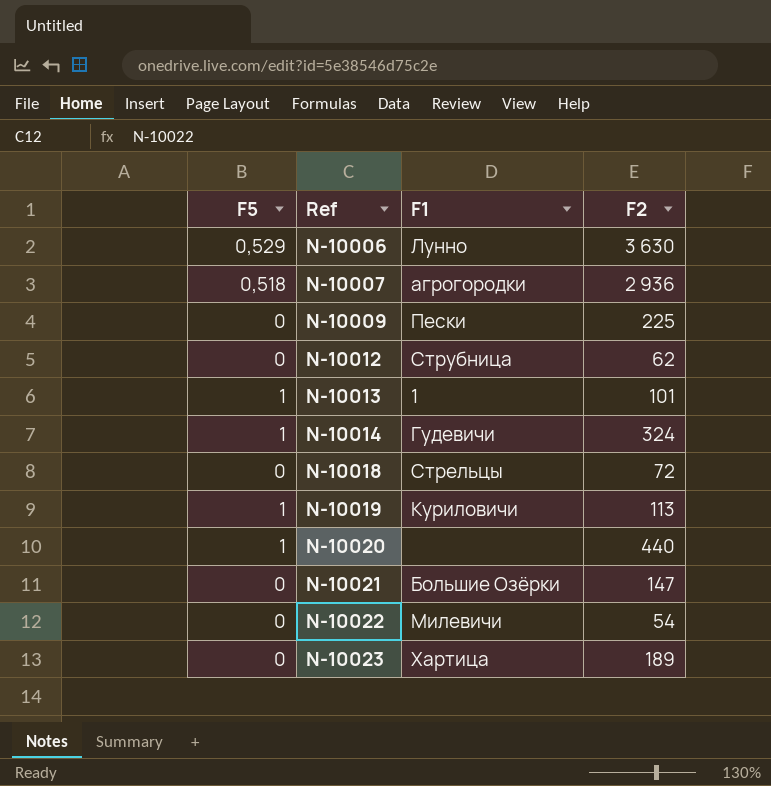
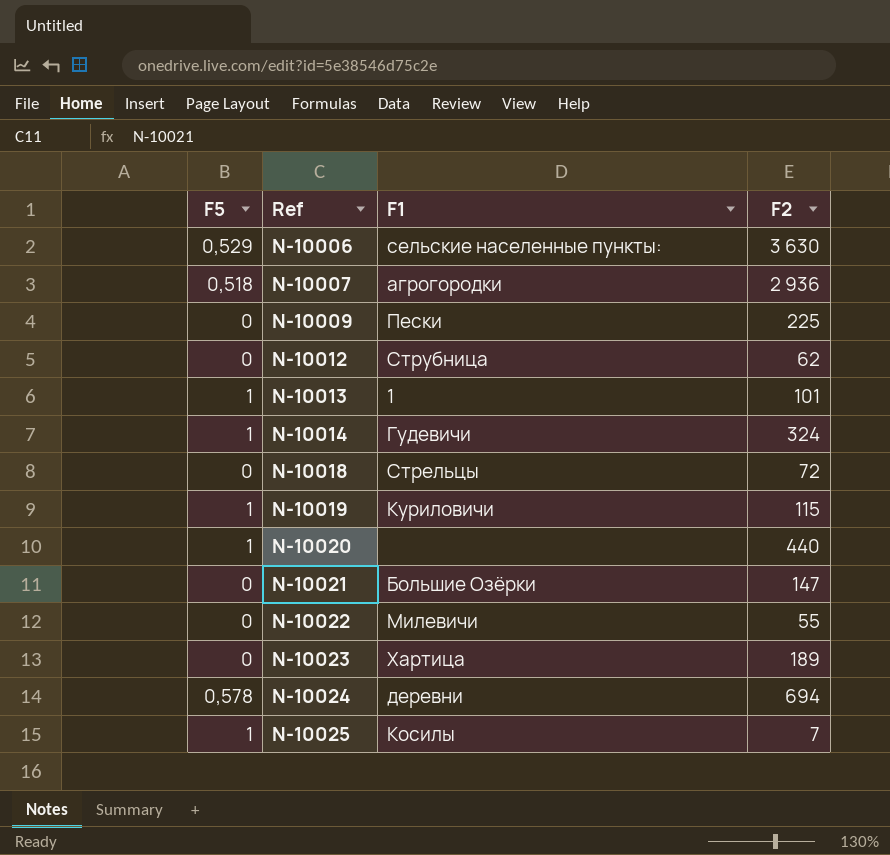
N-10006 | F1: Лунно -> сельские населенные пункты:
N-10019 | F2: 113 -> 115
N-10022 | F2: 54 -> 55
row N-10024: none -> 0,578 | деревни | 694
row N-10025: none -> 1 | Косилы | 7

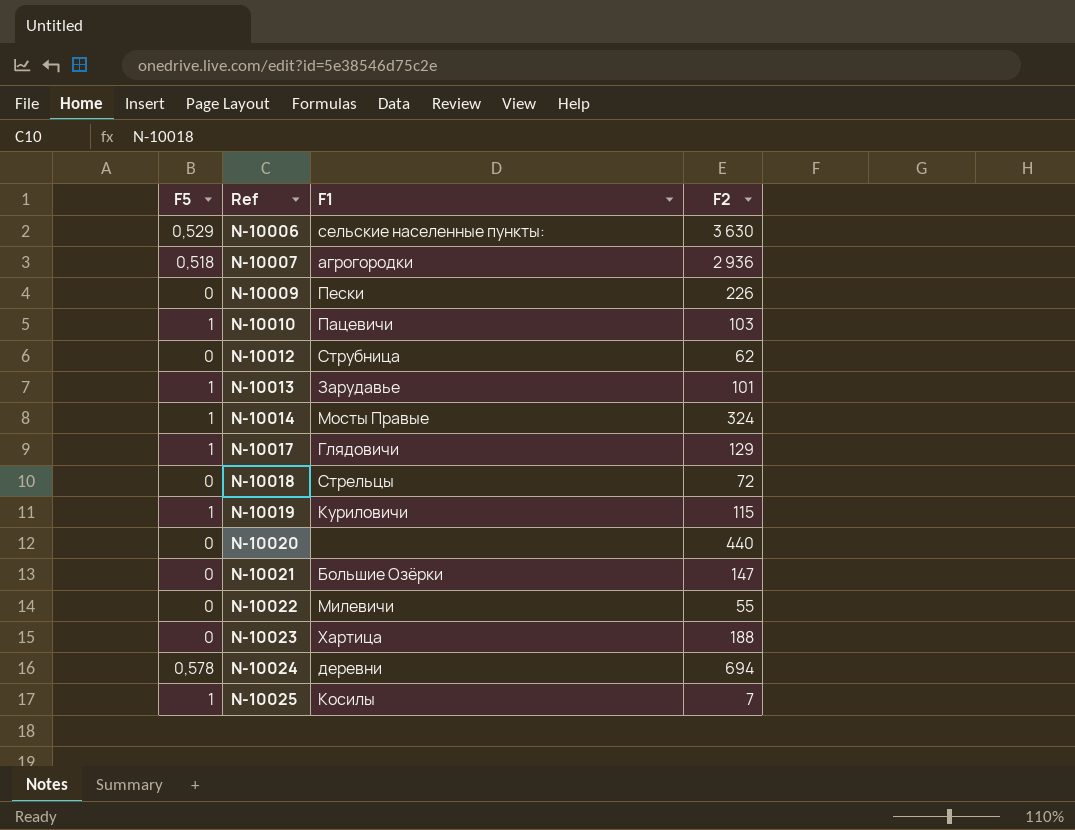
N-10009 | F2: 225 -> 226
row N-10010: none -> 1 | Пацевичи | 103
N-10013 | F1: 1 -> Зарудавье
N-10014 | F1: Гудевичи -> Мосты Правые
row N-10017: none -> 1 | Глядовичи | 129
N-10020 | F5: 1 -> 0
N-10023 | F2: 189 -> 188

